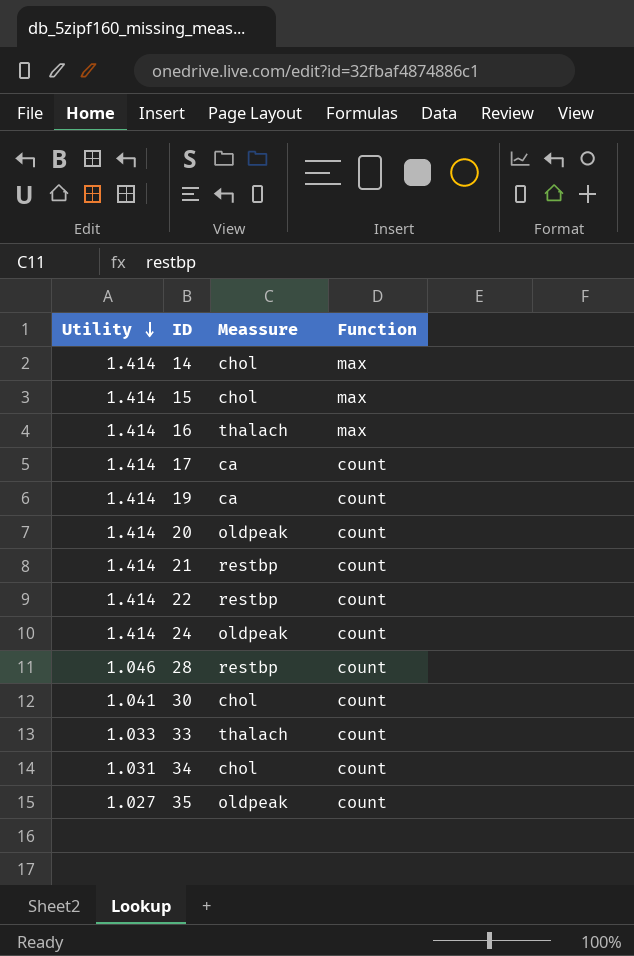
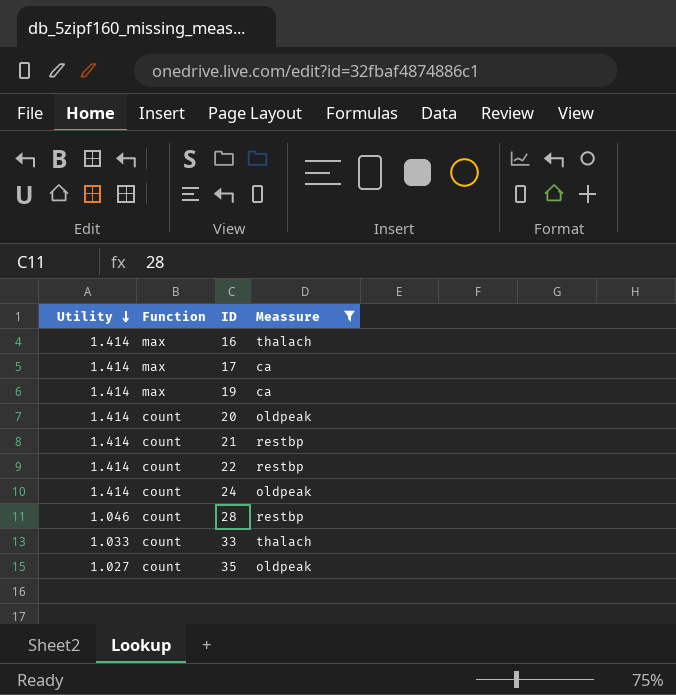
filter: none -> Meassure != chol
column Function | position: 4 -> 2
17 | Function: count -> max
19 | Function: count -> max

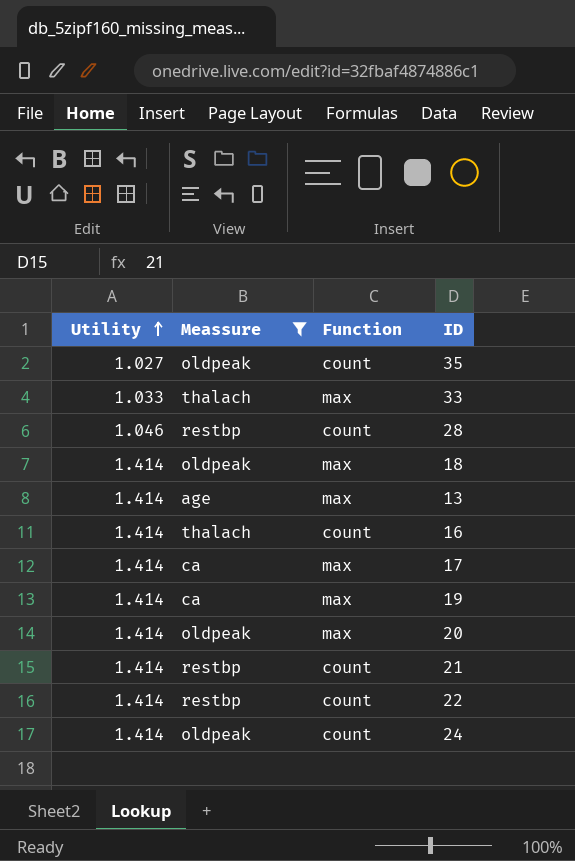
row order: Utility descending -> Utility ascending
column Meassure | position: 4 -> 2
33 | Function: count -> max
row 18: none -> 1.414 | oldpeak | max
row 13: none -> 1.414 | age | max
16 | Function: max -> count
20 | Function: count -> max

